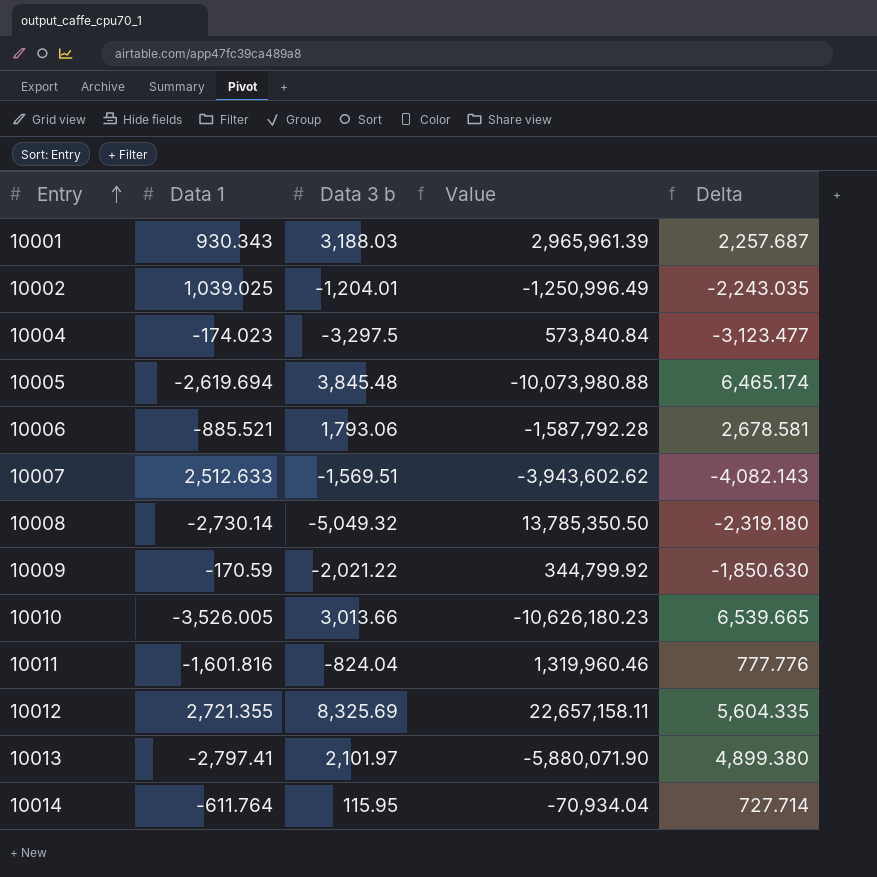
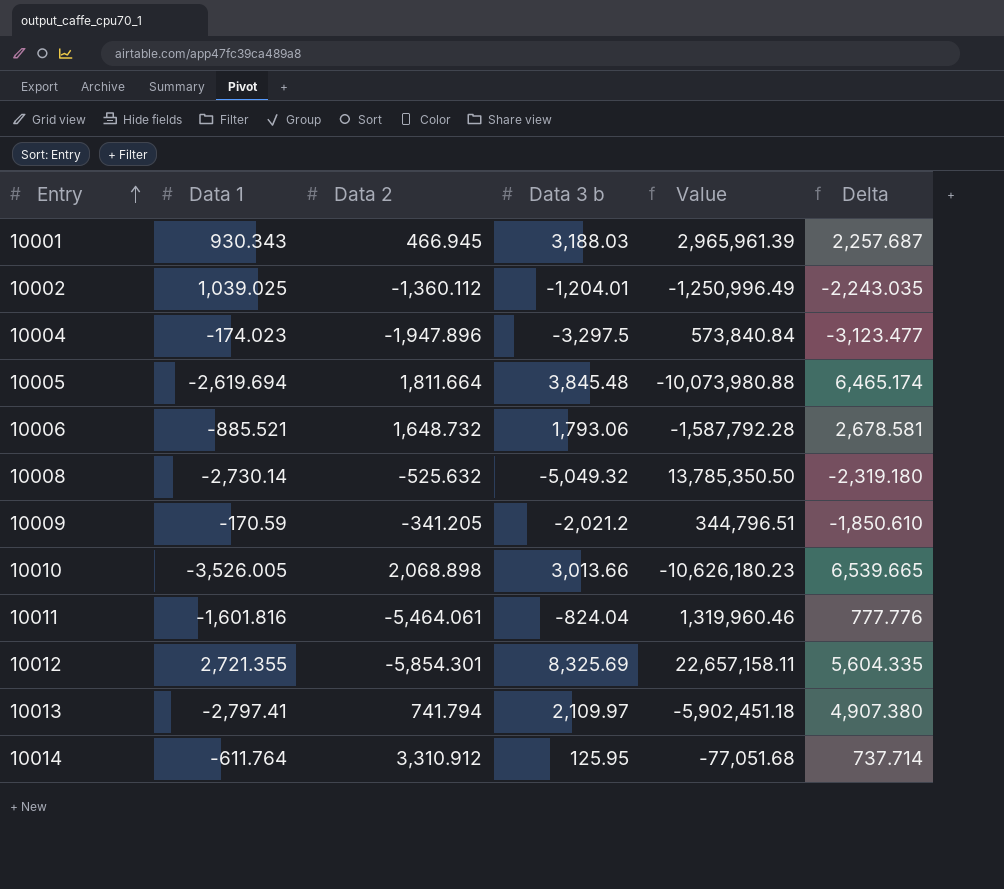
column Data 2 | position: none -> 3
row 10007: 2,512.633 | -1,569.51 | -3,943,602.62 | -4,082.143 -> none
10009 | Data 3 b: -2,021.22 -> -2,021.2
10009 | Value: 344,799.92 -> 344,796.51
10009 | Delta: -1,850.630 -> -1,850.610
10013 | Data 3 b: 2,101.97 -> 2,109.97
10013 | Value: -5,880,071.90 -> -5,902,451.18
10013 | Delta: 4,899.380 -> 4,907.380
10014 | Data 3 b: 115.95 -> 125.95
10014 | Value: -70,934.04 -> -77,051.68
10014 | Delta: 727.714 -> 737.714

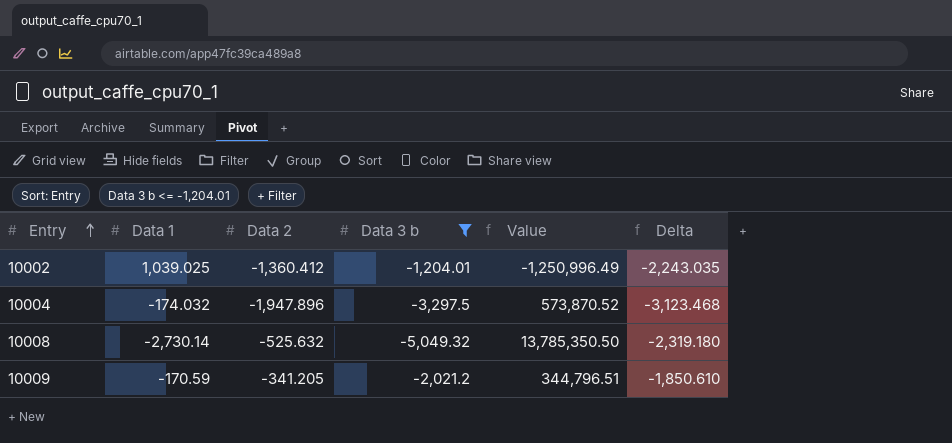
filter: none -> Data 3 b <= -1,204.01
10002 | Data 2: -1,360.112 -> -1,360.412
10004 | Data 1: -174.023 -> -174.032
10004 | Value: 573,840.84 -> 573,870.52
10004 | Delta: -3,123.477 -> -3,123.468

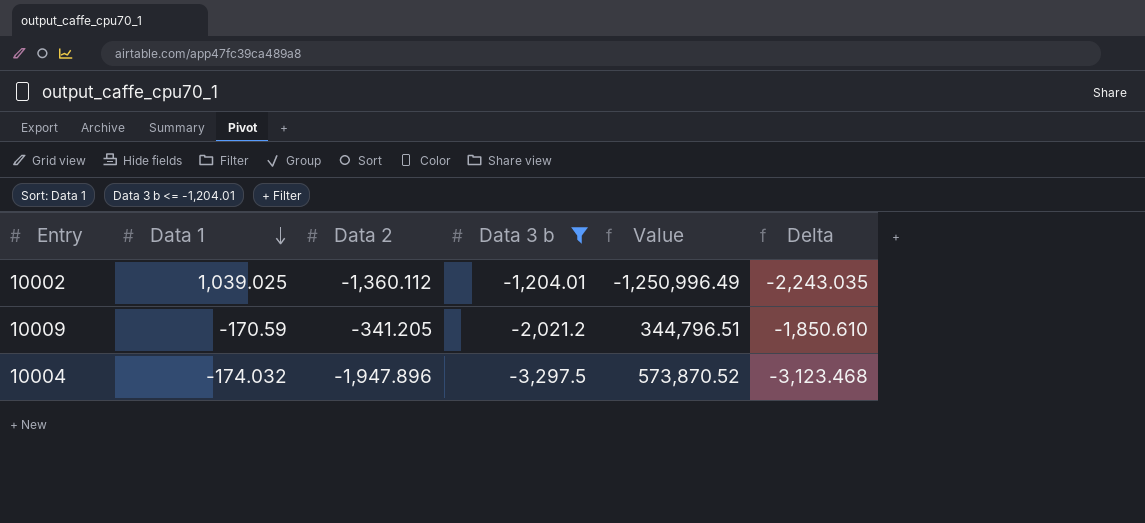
row order: Entry ascending -> Data 1 descending
row 10008: -2,730.14 | -525.632 | -5,049.32 | 13,785,350.50 | -2,319.180 -> none
10002 | Data 2: -1,360.412 -> -1,360.112

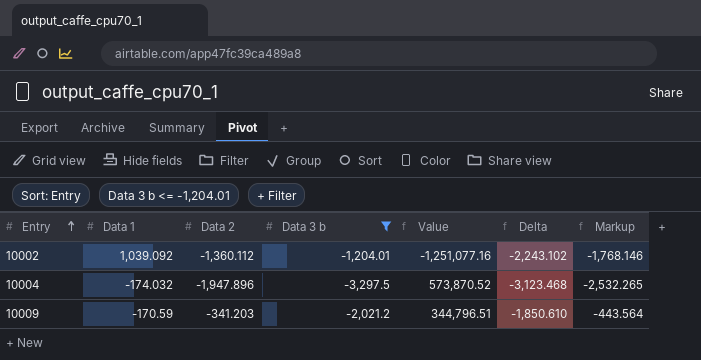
row order: Data 1 descending -> Entry ascending
column Markup | formula: none -> [Data 2] * 1.3
10002 | Data 1: 1,039.025 -> 1,039.092
10002 | Value: -1,250,996.49 -> -1,251,077.16
10002 | Delta: -2,243.035 -> -2,243.102
10009 | Data 2: -341.205 -> -341.203

